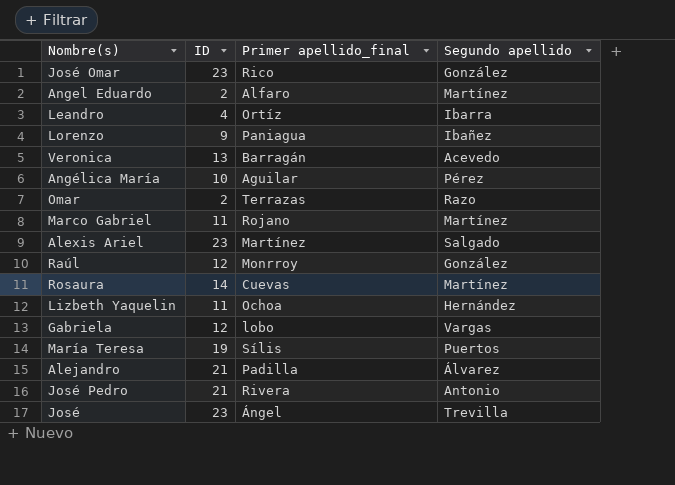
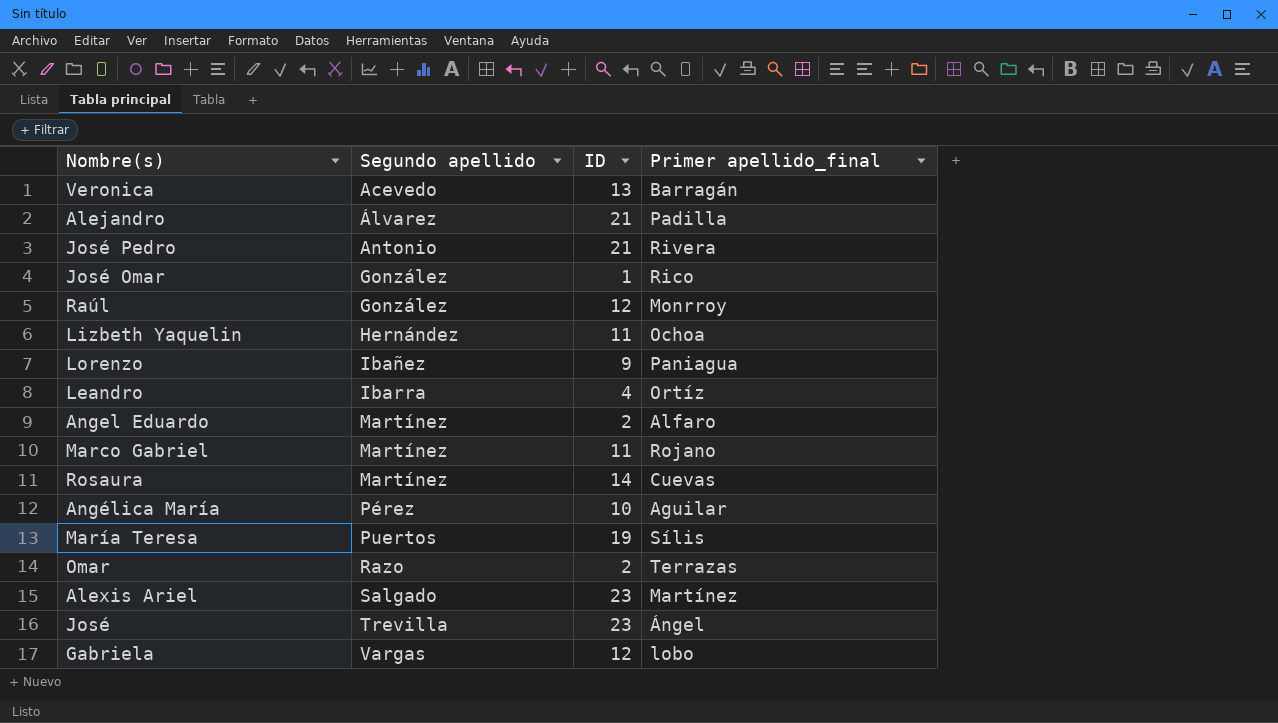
row order: none -> Segundo apellido ascending
column Segundo apellido | position: 4 -> 2
José Omar | ID: 23 -> 1

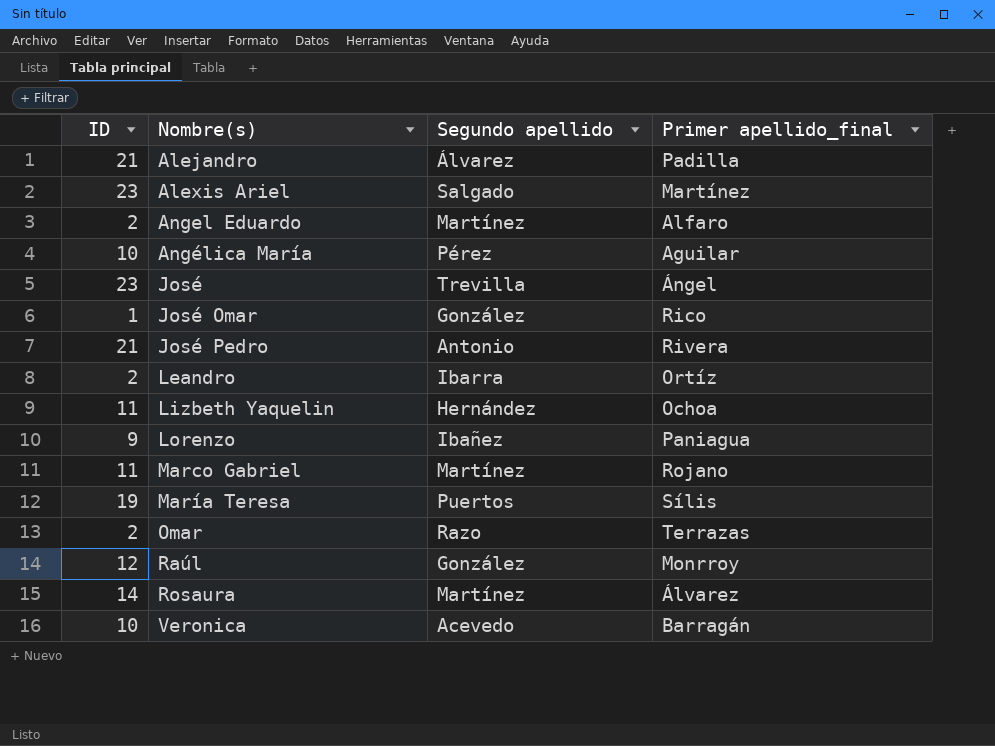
row order: Segundo apellido ascending -> Nombre(s) ascending
column ID | position: 3 -> 1
row Gabriela: Vargas | 12 | lobo -> none
Leandro | ID: 4 -> 2
Rosaura | Primer apellido_final: Cuevas -> Álvarez
Veronica | ID: 13 -> 10

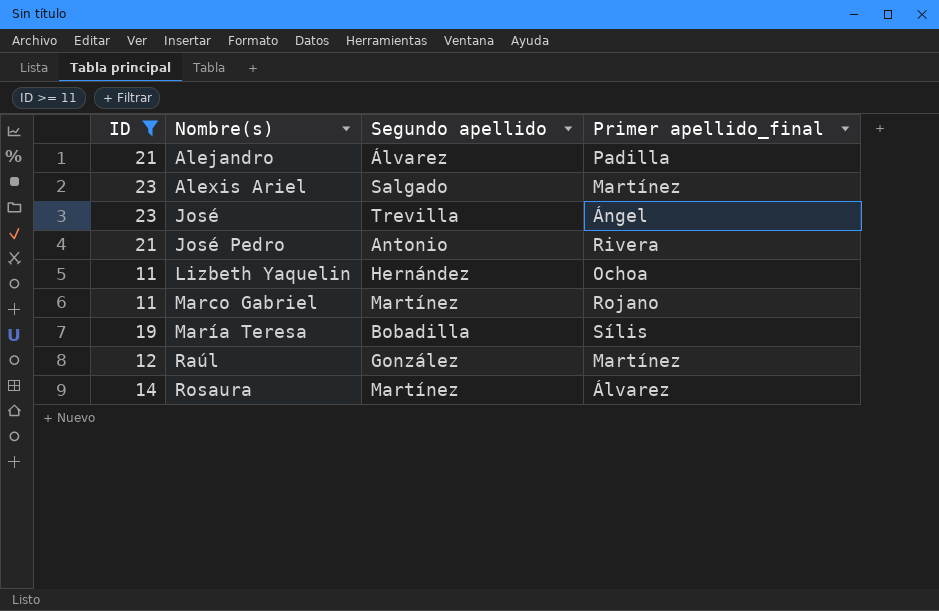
filter: none -> ID >= 11
María Teresa | Segundo apellido: Puertos -> Bobadilla
Raúl | Primer apellido_final: Monrroy -> Martínez

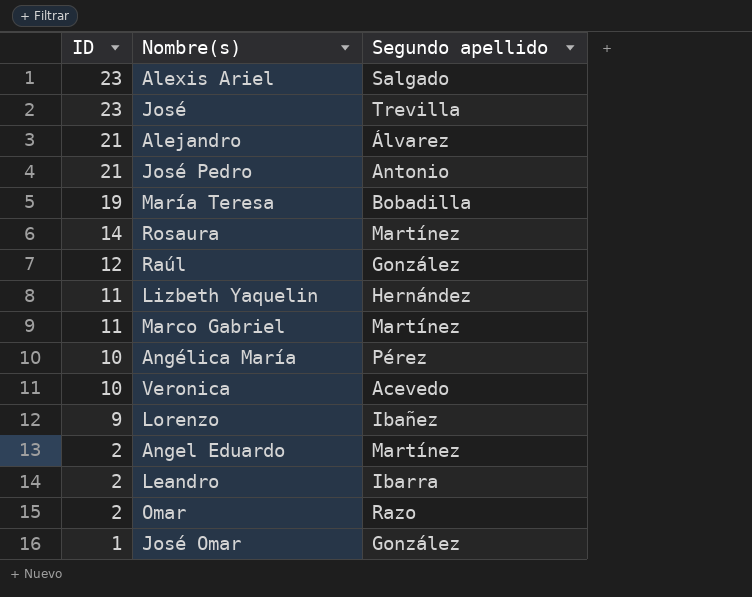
filter: ID >= 11 -> none
row order: Nombre(s) ascending -> ID descending
column Primer apellido_final | position: 4 -> none

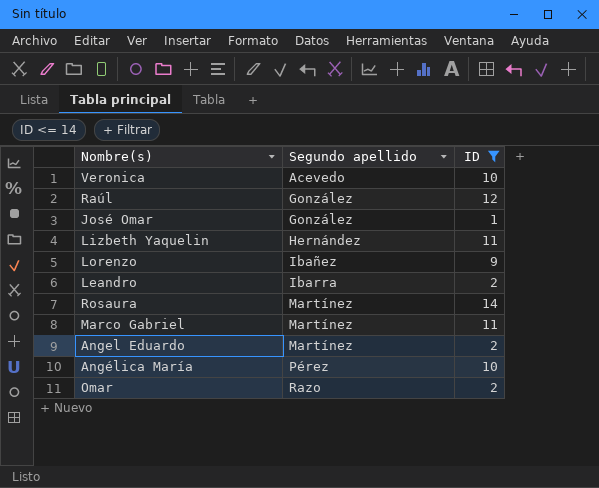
filter: none -> ID <= 14
row order: ID descending -> Segundo apellido ascending
column ID | position: 1 -> 3

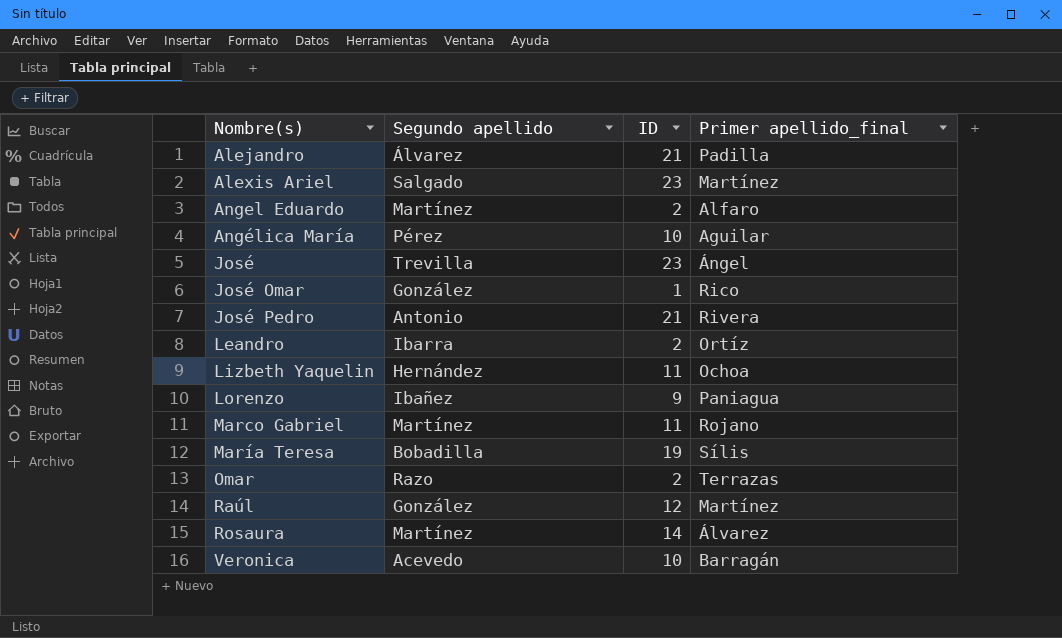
filter: ID <= 14 -> none
row order: Segundo apellido ascending -> Nombre(s) ascending
column Primer apellido_final | position: none -> 4

